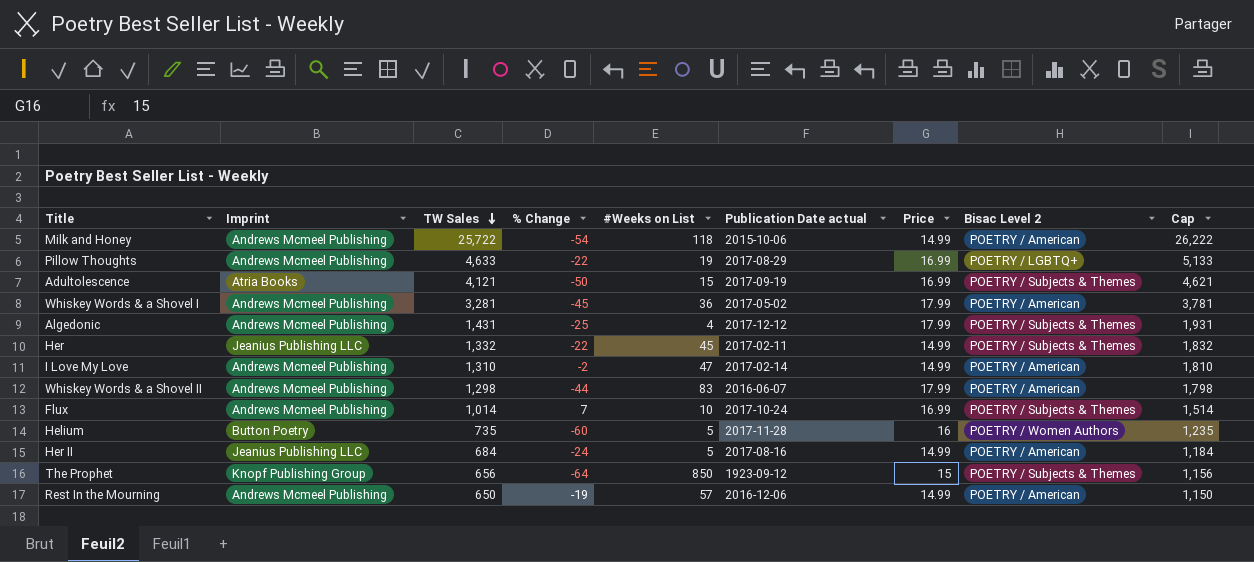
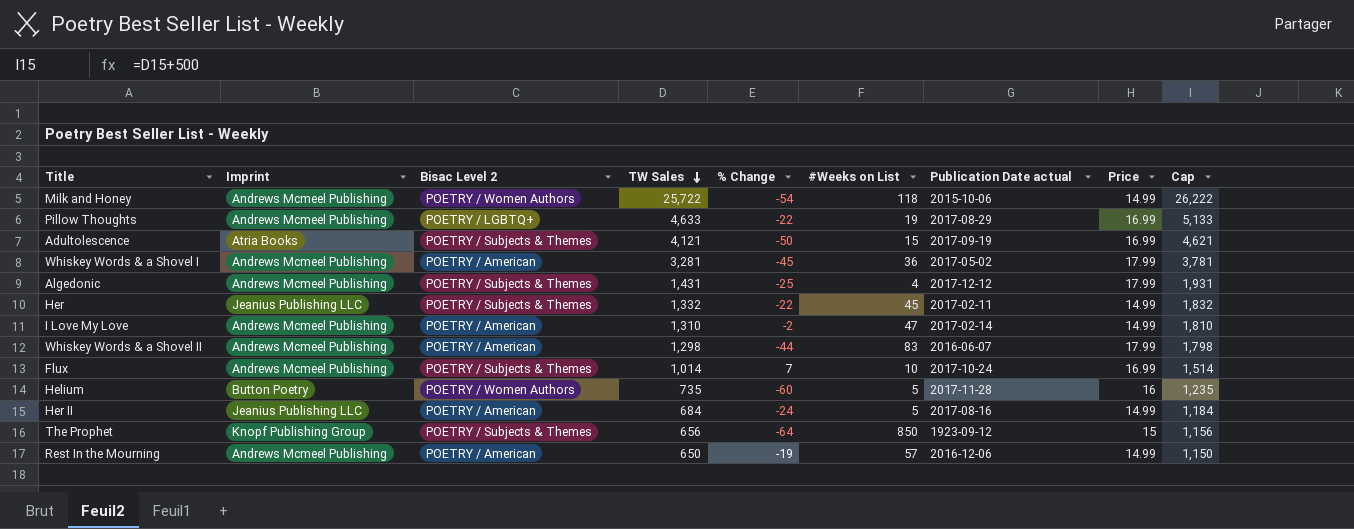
column Bisac Level 2 | position: 8 -> 3
Milk and Honey | Bisac Level 2: POETRY / American -> POETRY / Women Authors

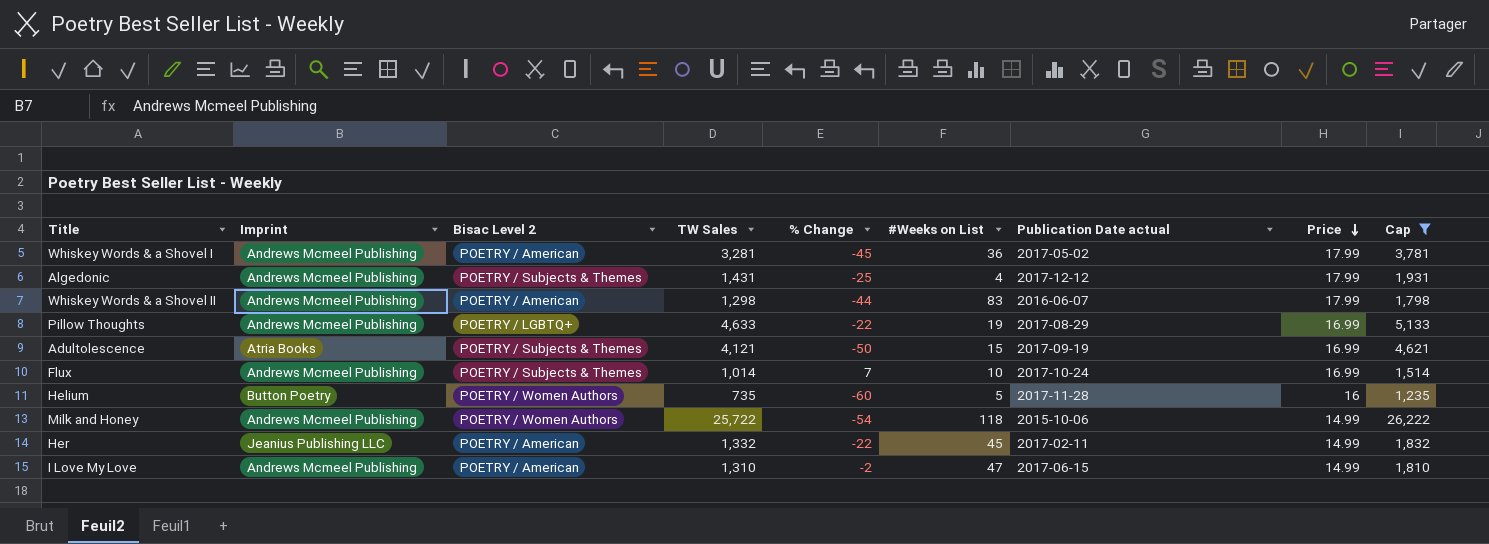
filter: none -> Cap >= 1,235
row order: TW Sales descending -> Price descending
Her | Bisac Level 2: POETRY / Subjects & Themes -> POETRY / American
I Love My Love | Publication Date actual: 2017-02-14 -> 2017-06-15

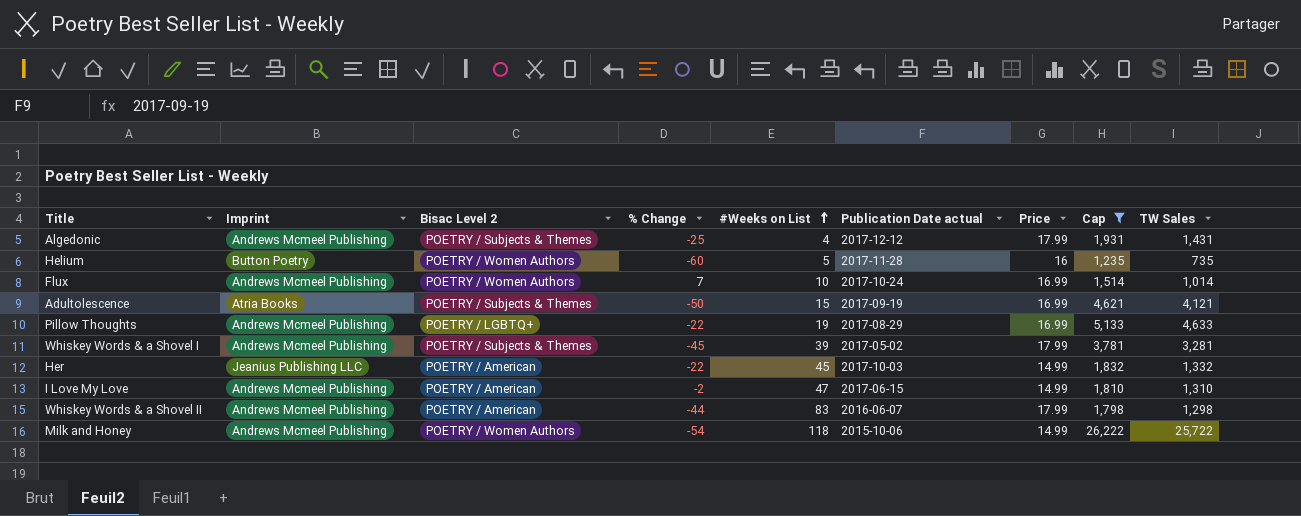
row order: Price descending -> #Weeks on List ascending
column TW Sales | position: 4 -> 9
Flux | Bisac Level 2: POETRY / Subjects & Themes -> POETRY / Women Authors
Whiskey Words & a Shovel I | Bisac Level 2: POETRY / American -> POETRY / Subjects & Themes
Whiskey Words & a Shovel I | #Weeks on List: 36 -> 39
Her | Publication Date actual: 2017-02-11 -> 2017-10-03

